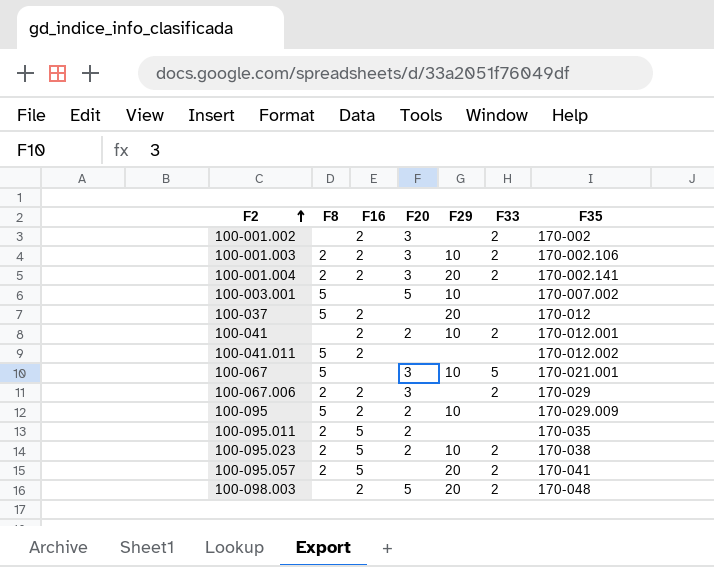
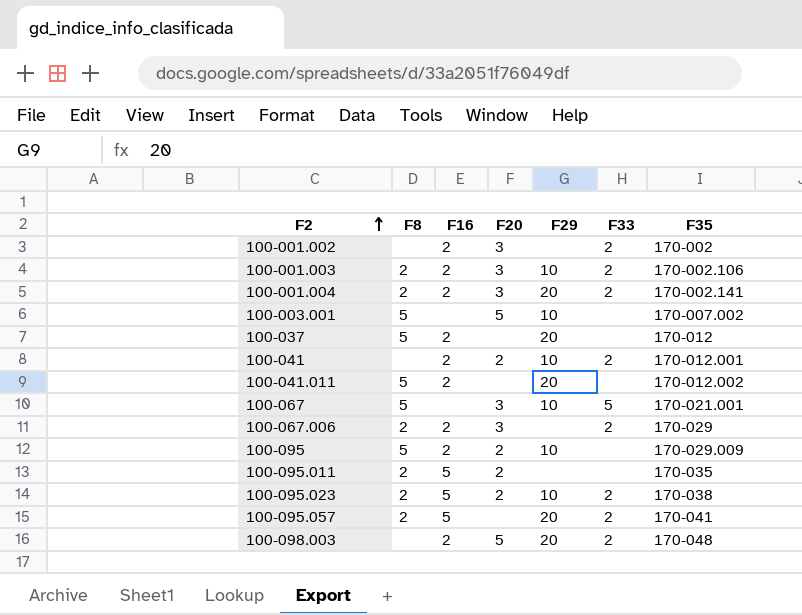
100-041.011 | F29: none -> 20

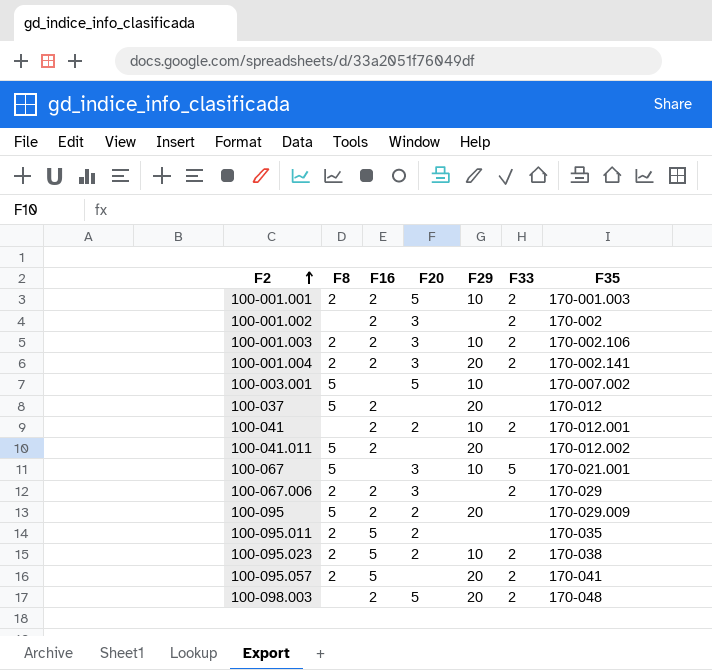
row 100-001.001: none -> 2 | 2 | 5 | 10 | 2 | 170-001.003
100-095 | F29: 10 -> 20

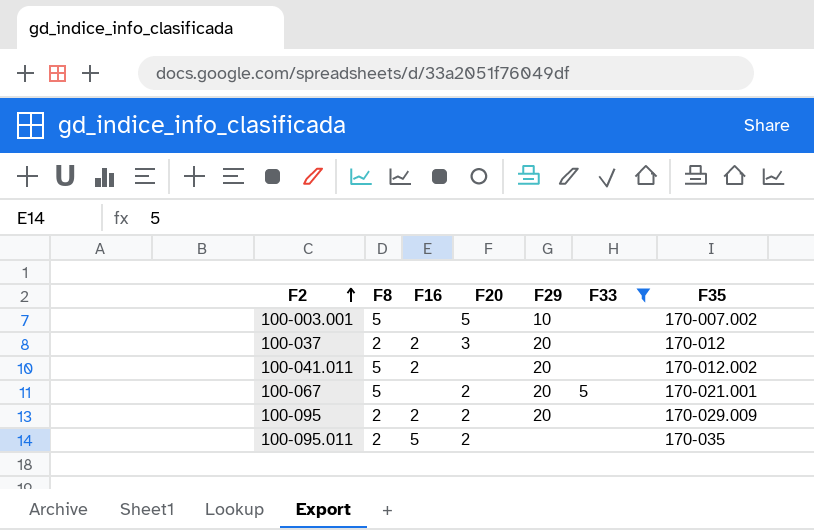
filter: none -> F33 != 2
100-037 | F8: 5 -> 2
100-037 | F20: none -> 3
100-067 | F20: 3 -> 2
100-067 | F29: 10 -> 20
100-095 | F8: 5 -> 2

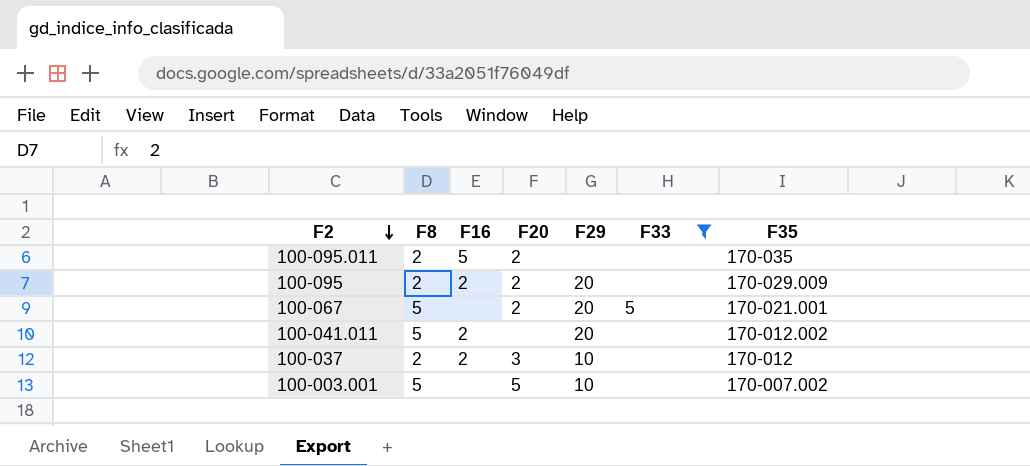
row order: F2 ascending -> F2 descending
100-037 | F29: 20 -> 10

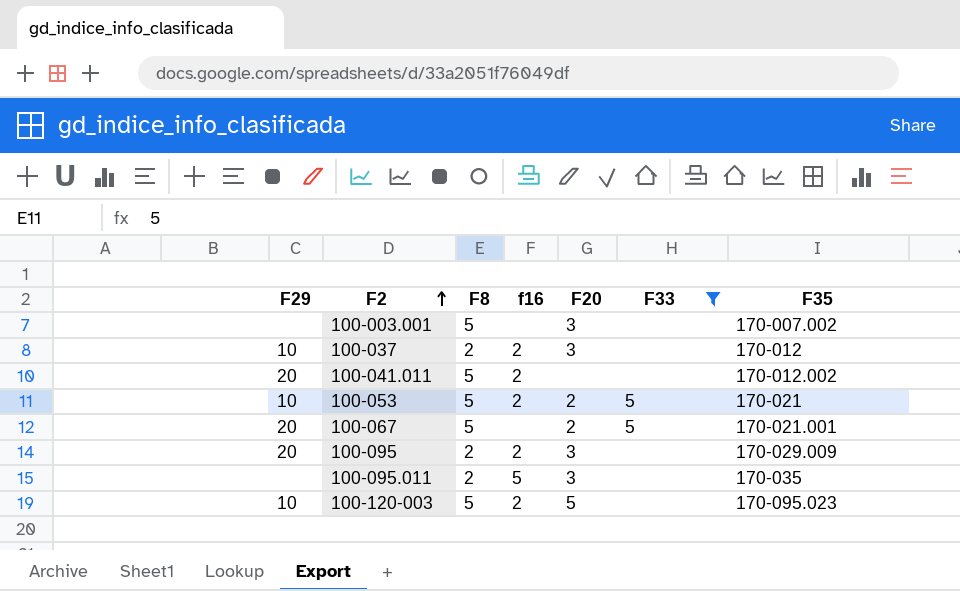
row order: F2 descending -> F2 ascending
column F29 | position: 5 -> 1
column name: F16 -> f16
100-003.001 | F29: 10 -> none
100-003.001 | F20: 5 -> 3
row 100-053: none -> 10 | 5 | 2 | 2 | 5 | 170-021
100-095 | F20: 2 -> 3
100-095.011 | F20: 2 -> 3
row 100-120-003: none -> 10 | 5 | 2 | 5 | none | 170-095.023

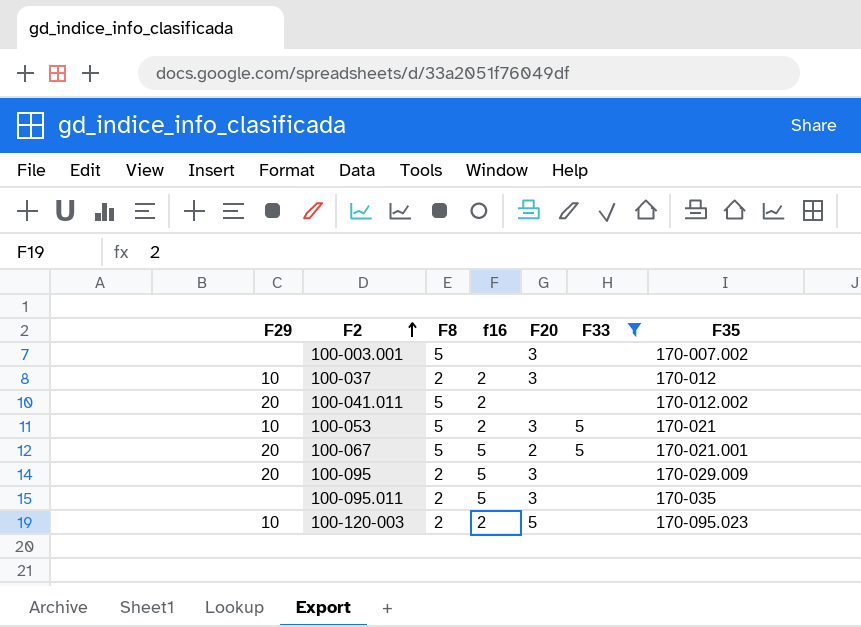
100-053 | F20: 2 -> 3
100-067 | f16: none -> 5
100-095 | f16: 2 -> 5
100-120-003 | F8: 5 -> 2

